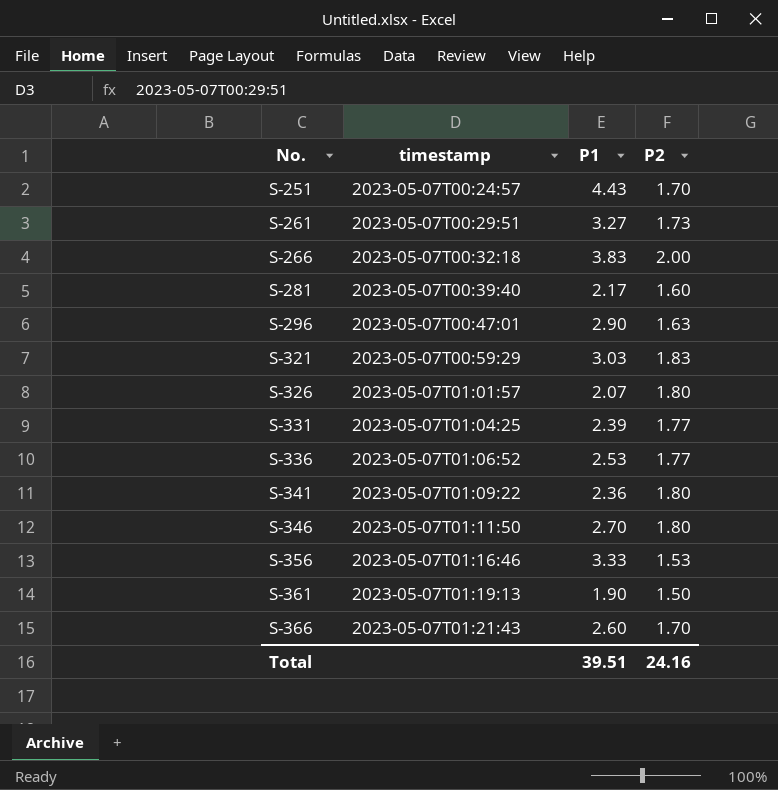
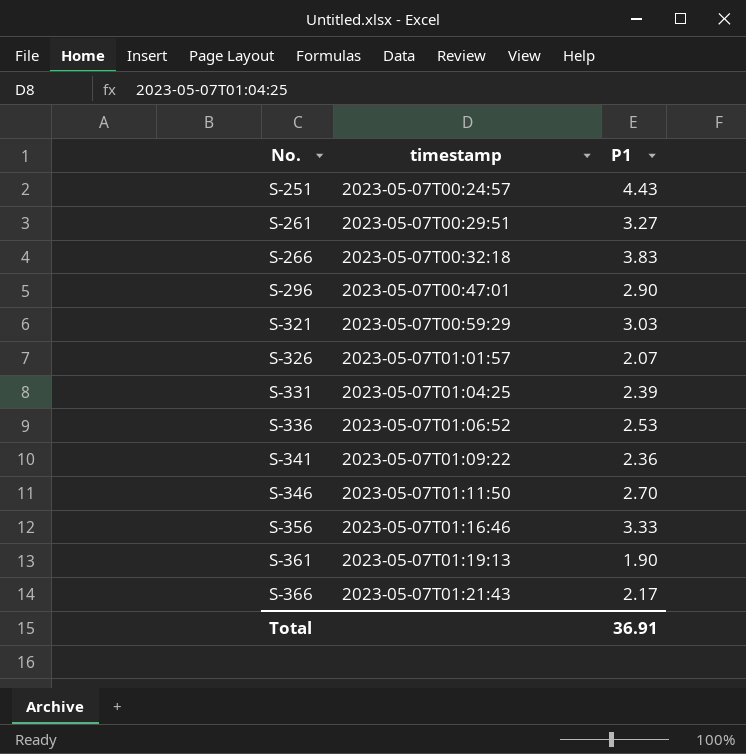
column P2 | position: 4 -> none
row S-281: 2023-05-07T00:39:40 | 2.17 | 1.60 -> none
S-366 | P1: 2.60 -> 2.17
Total | P1: 39.51 -> 36.91

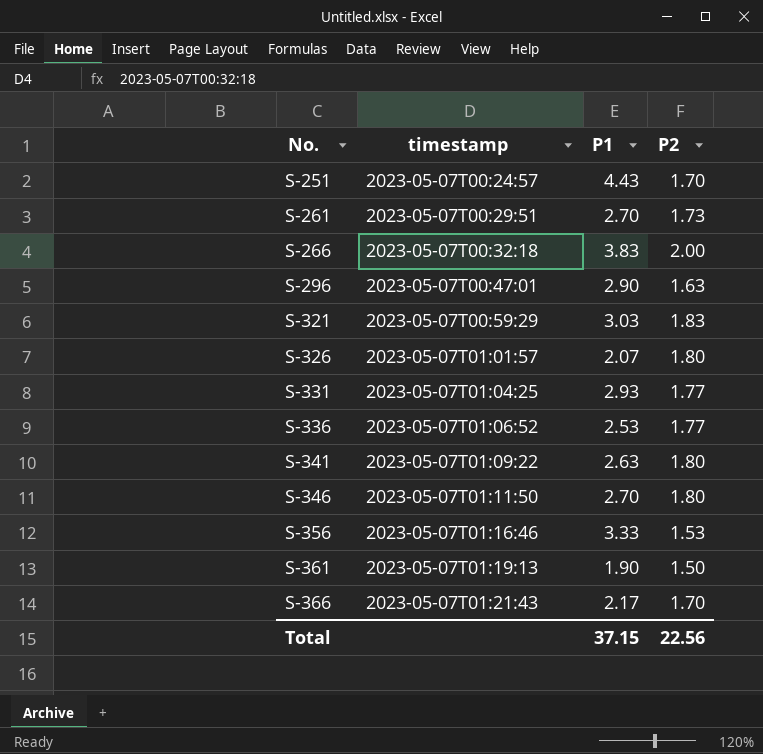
column P2 | position: none -> 4
S-261 | P1: 3.27 -> 2.70
S-331 | P1: 2.39 -> 2.93
S-341 | P1: 2.36 -> 2.63
Total | P1: 36.91 -> 37.15

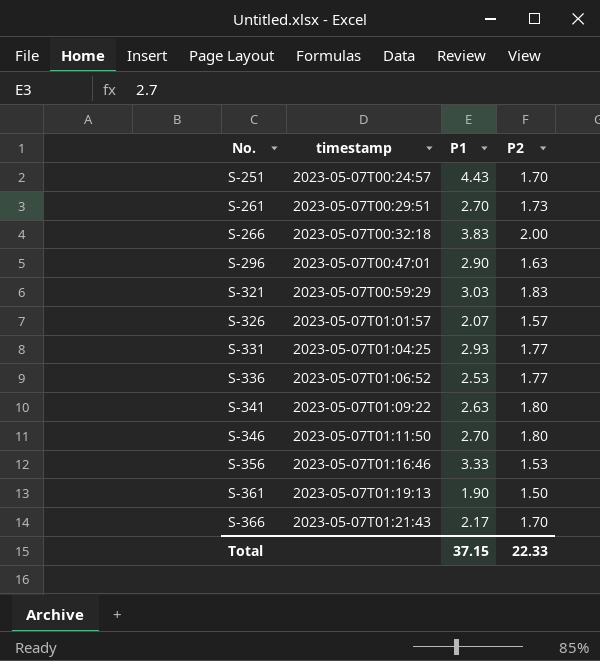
S-326 | P2: 1.80 -> 1.57
Total | P2: 22.56 -> 22.33

